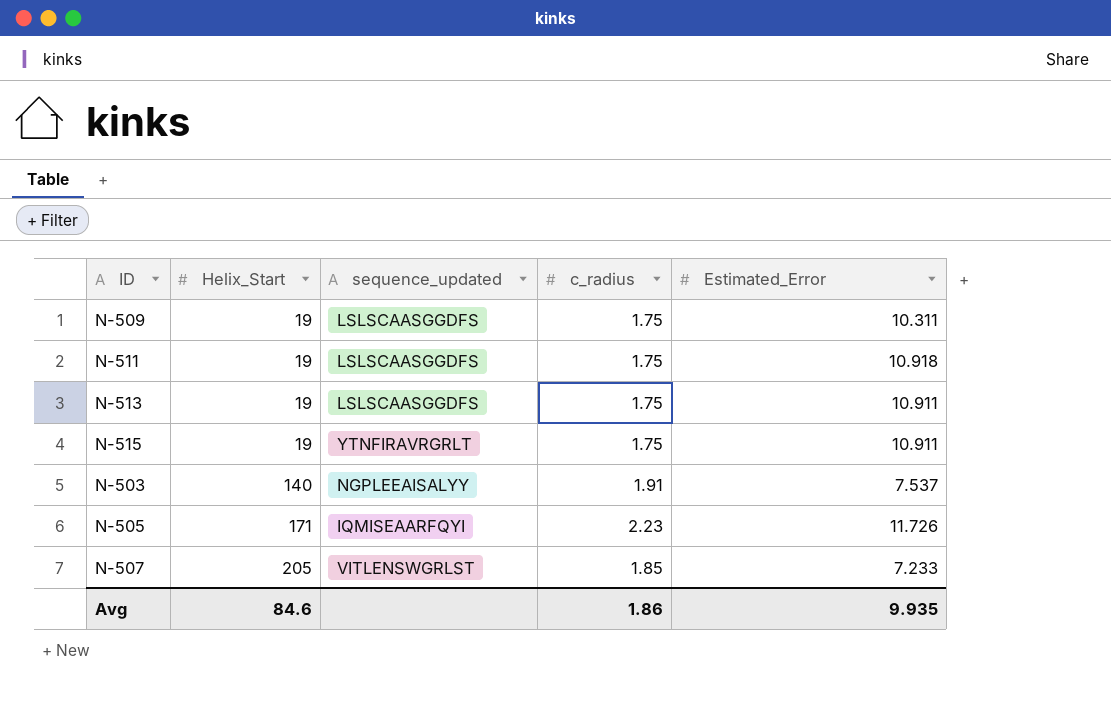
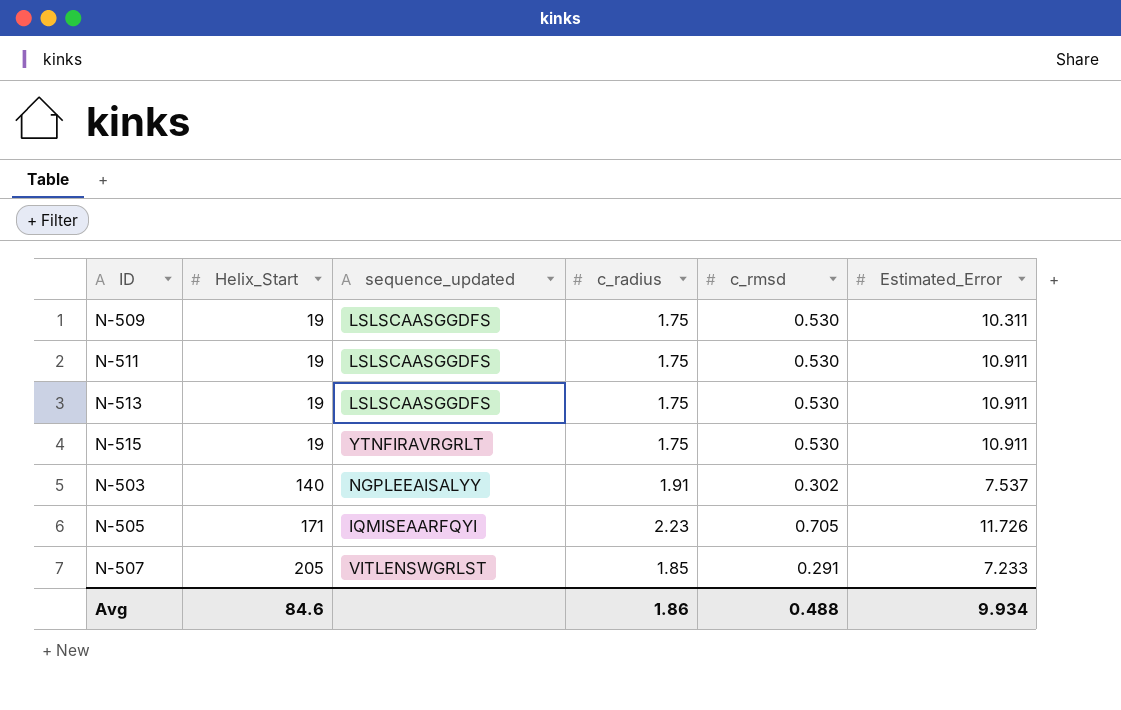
column c_rmsd | position: none -> 5
N-511 | Estimated_Error: 10.918 -> 10.911
Avg | Estimated_Error: 9.935 -> 9.934

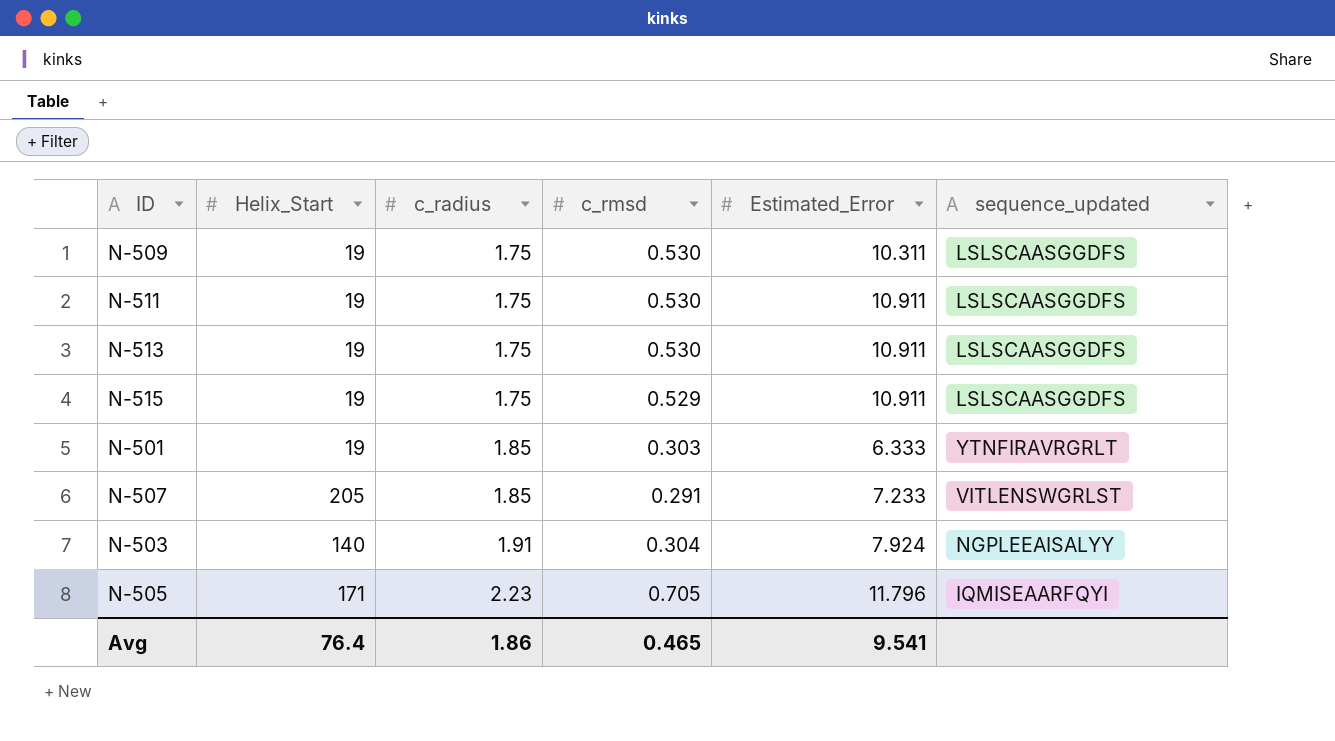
row order: Helix_Start ascending -> c_radius ascending
column sequence_updated | position: 3 -> 6
N-515 | c_rmsd: 0.530 -> 0.529
N-515 | sequence_updated: YTNFIRAVRGRLT -> LSLSCAASGGDFS
row N-501: none -> 19 | 1.85 | 0.303 | 6.333 | YTNFIRAVRGRLT
N-503 | c_rmsd: 0.302 -> 0.304
N-503 | Estimated_Error: 7.537 -> 7.924
N-505 | Estimated_Error: 11.726 -> 11.796
Avg | Helix_Start: 84.6 -> 76.4
Avg | c_rmsd: 0.488 -> 0.465
Avg | Estimated_Error: 9.934 -> 9.541

